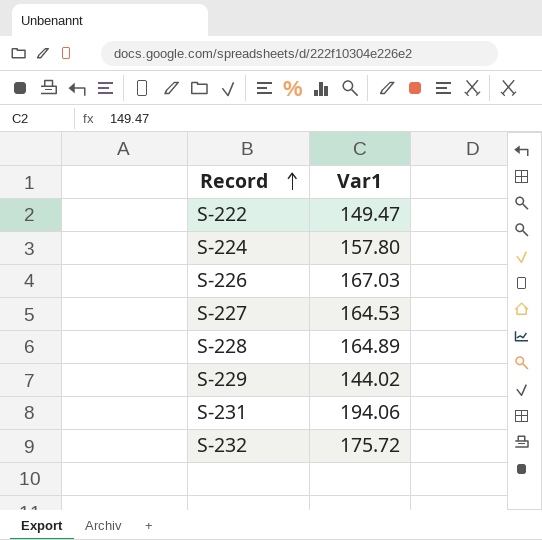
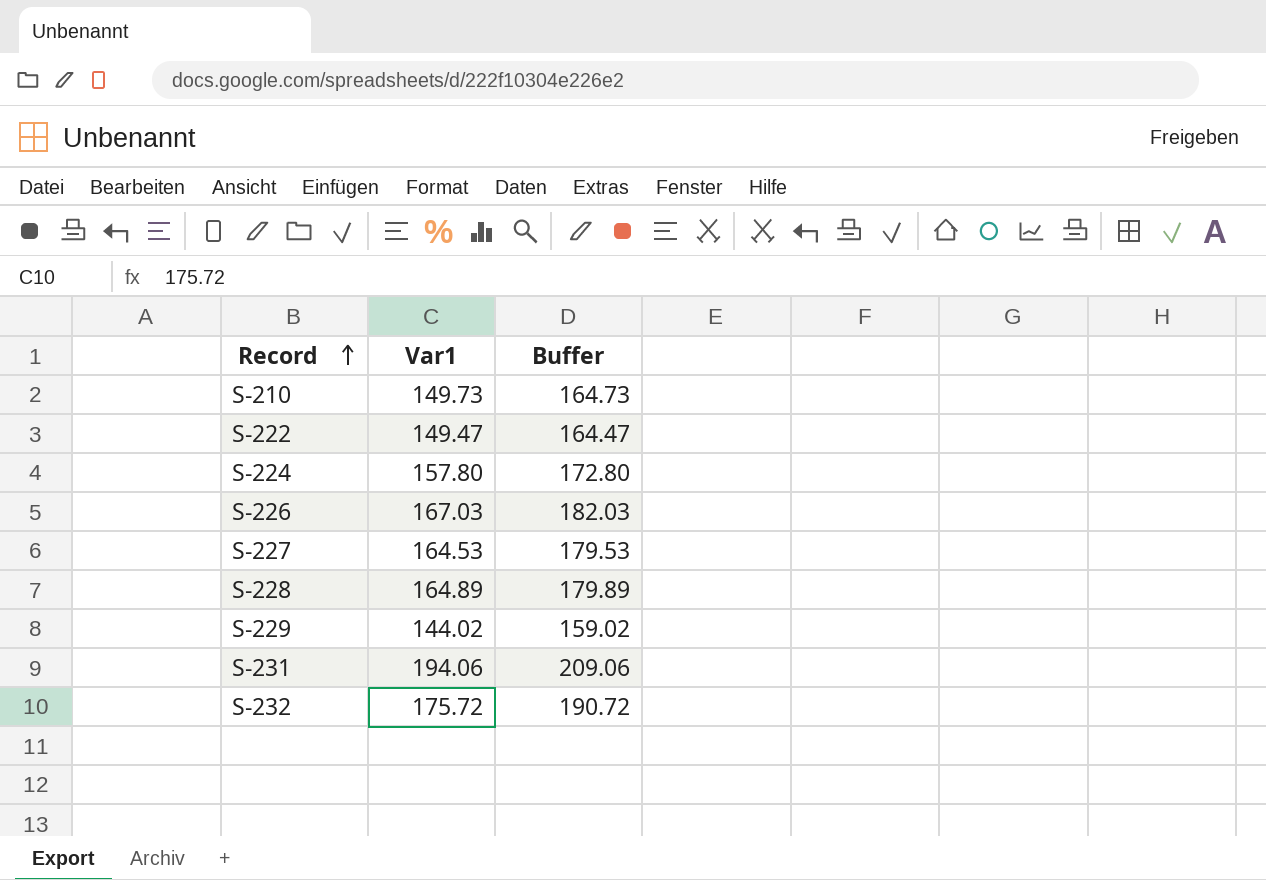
column Buffer | formula: none -> [Var1] + 15
row S-210: none -> 149.73 | 164.73

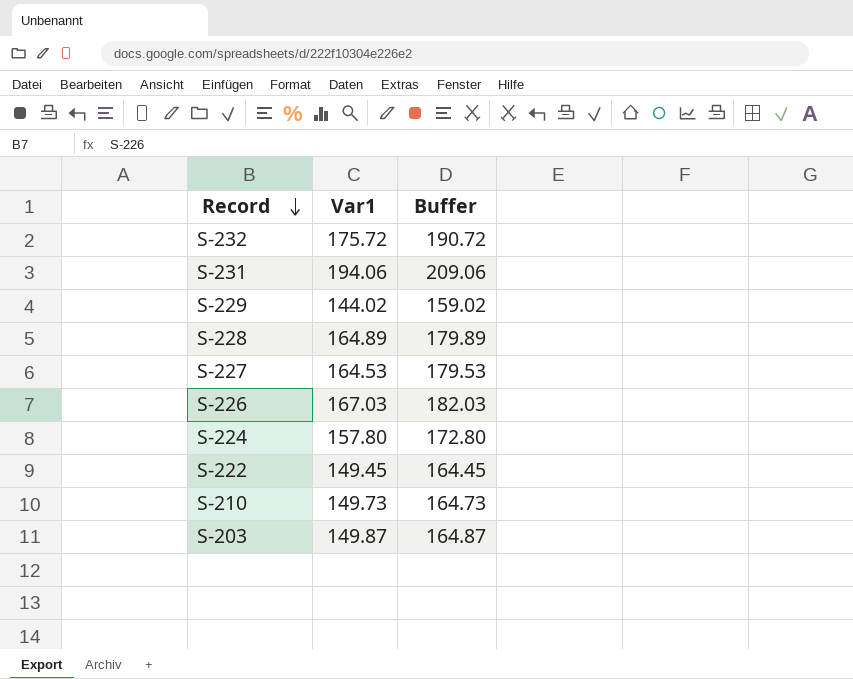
row order: Record ascending -> Record descending
S-222 | Var1: 149.47 -> 149.45
S-222 | Buffer: 164.47 -> 164.45
row S-203: none -> 149.87 | 164.87

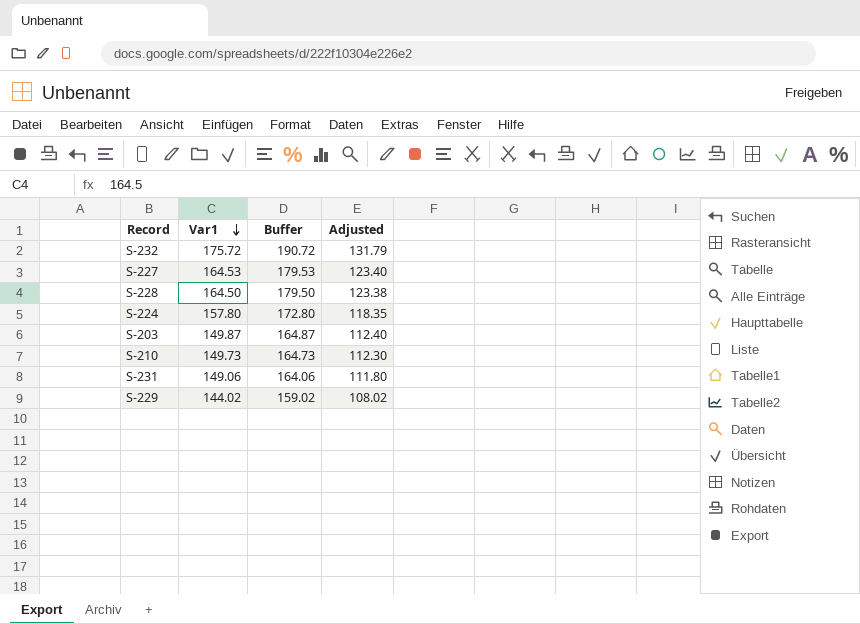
row order: Record descending -> Var1 descending
column Adjusted | formula: none -> [Var1] * 0.75
row S-226: 167.03 | 182.03 -> none
row S-222: 149.45 | 164.45 -> none
S-228 | Var1: 164.89 -> 164.50
S-228 | Buffer: 179.89 -> 179.50
S-231 | Var1: 194.06 -> 149.06
S-231 | Buffer: 209.06 -> 164.06

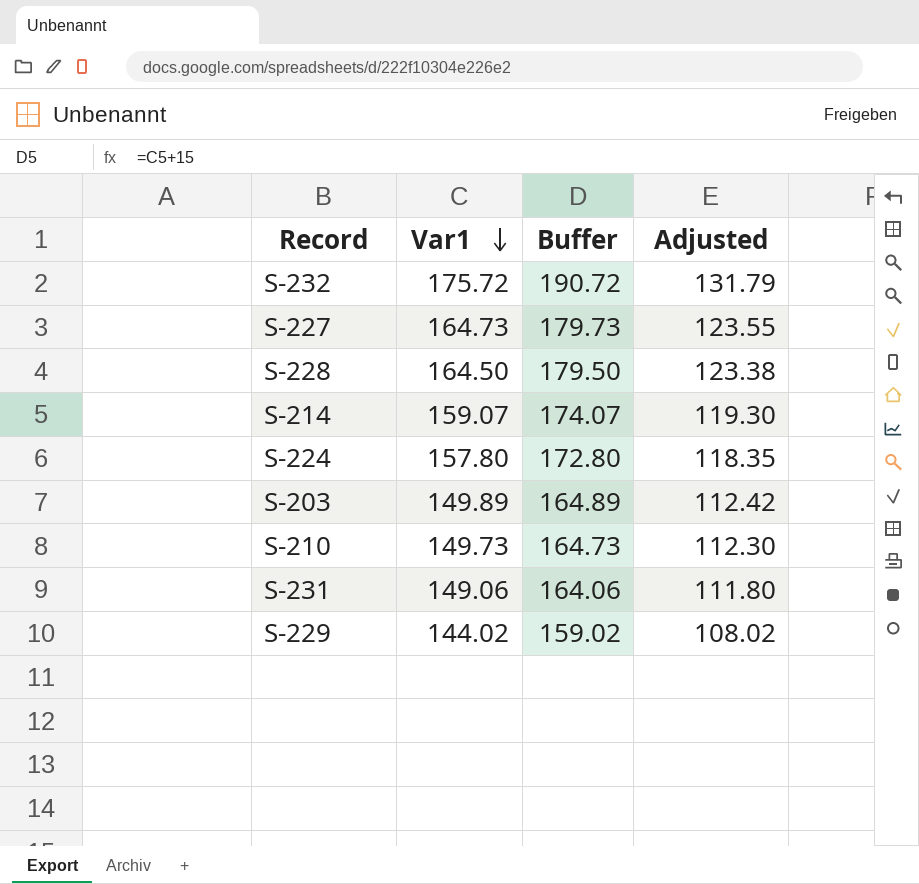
S-227 | Var1: 164.53 -> 164.73
S-227 | Buffer: 179.53 -> 179.73
S-227 | Adjusted: 123.40 -> 123.55
row S-214: none -> 159.07 | 174.07 | 119.30
S-203 | Var1: 149.87 -> 149.89
S-203 | Buffer: 164.87 -> 164.89
S-203 | Adjusted: 112.40 -> 112.42

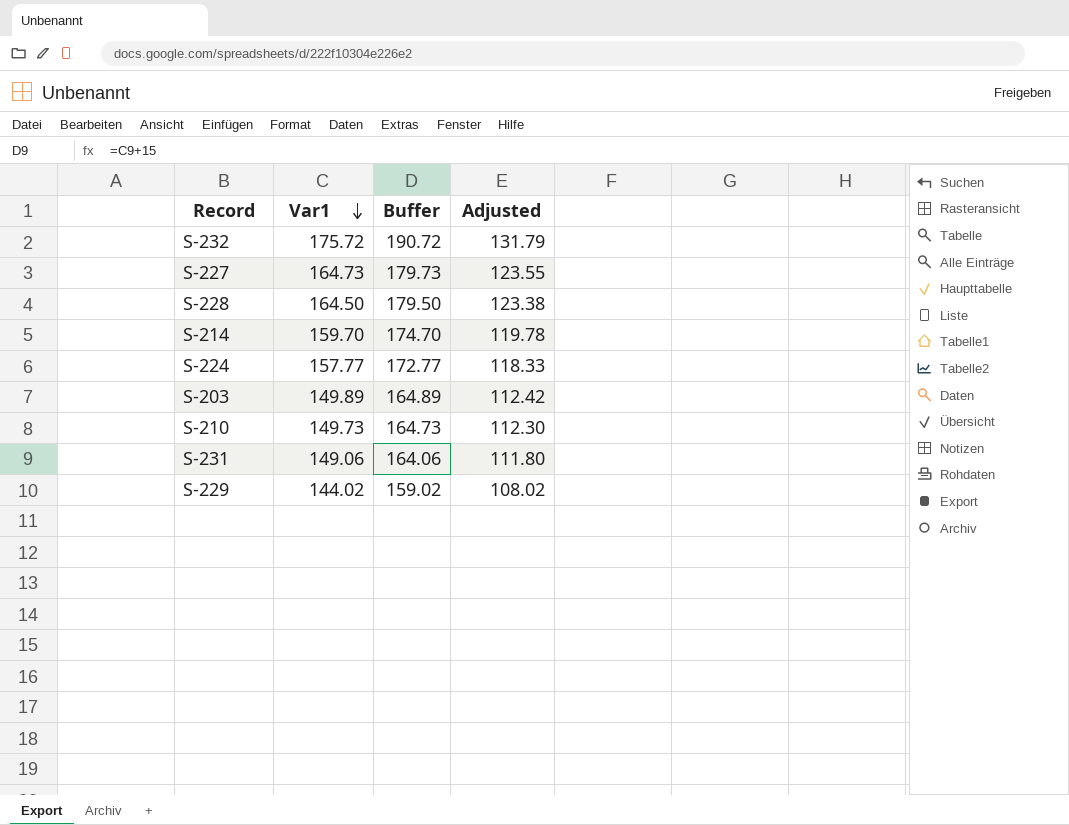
S-214 | Var1: 159.07 -> 159.70
S-214 | Buffer: 174.07 -> 174.70
S-214 | Adjusted: 119.30 -> 119.78
S-224 | Var1: 157.80 -> 157.77
S-224 | Buffer: 172.80 -> 172.77
S-224 | Adjusted: 118.35 -> 118.33

